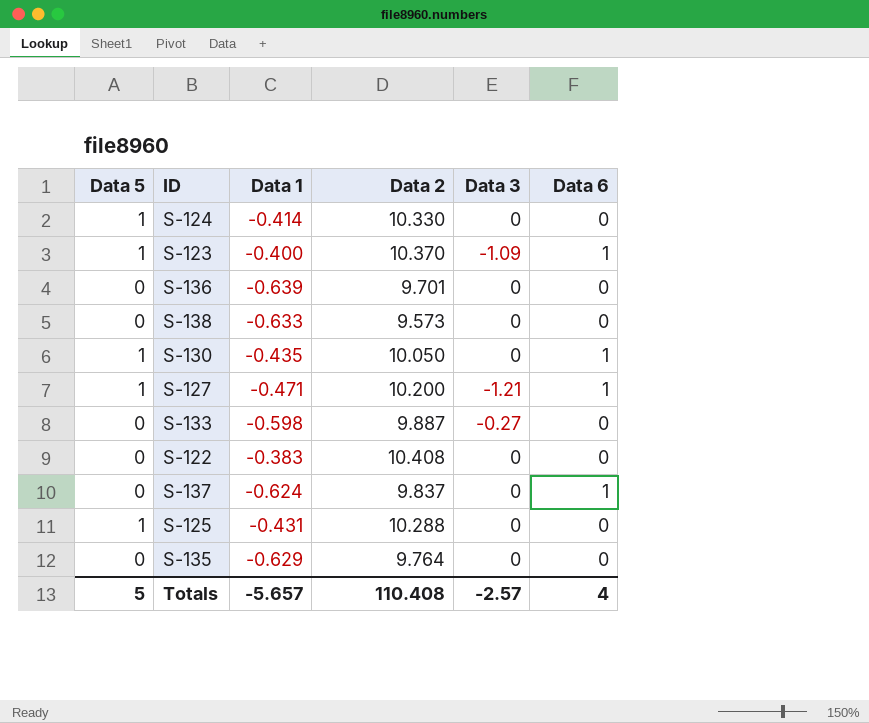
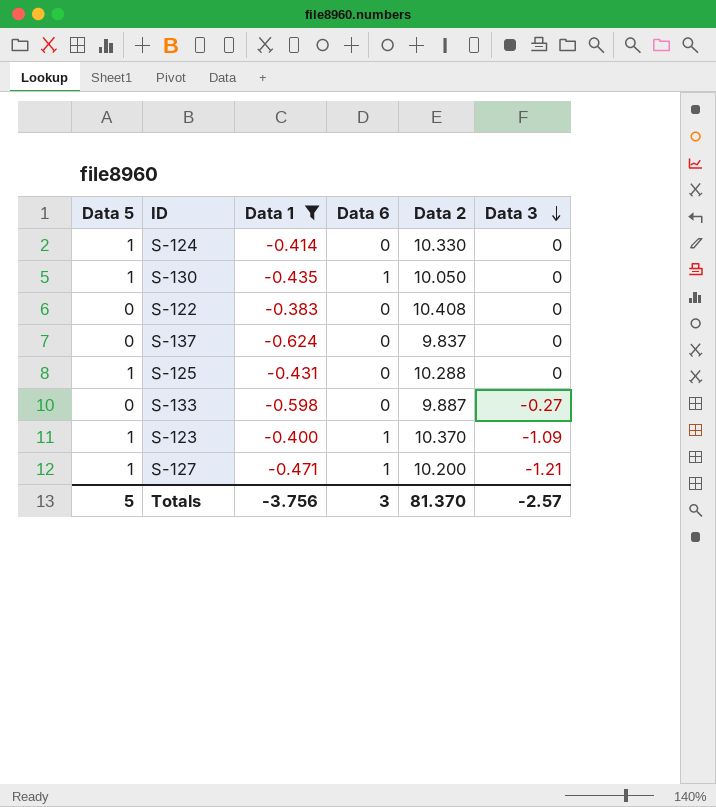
filter: none -> Data 1 >= -0.624
row order: none -> Data 3 descending
column Data 6 | position: 6 -> 4
S-137 | Data 6: 1 -> 0
Totals | Data 1: -5.657 -> -3.756
Totals | Data 6: 4 -> 3
Totals | Data 2: 110.408 -> 81.370

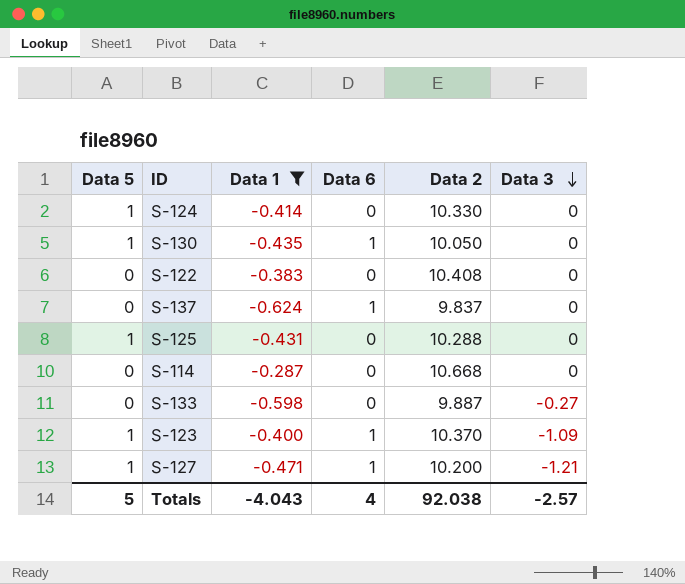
S-137 | Data 6: 0 -> 1
row S-114: none -> 0 | -0.287 | 0 | 10.668 | 0
Totals | Data 1: -3.756 -> -4.043
Totals | Data 6: 3 -> 4
Totals | Data 2: 81.370 -> 92.038

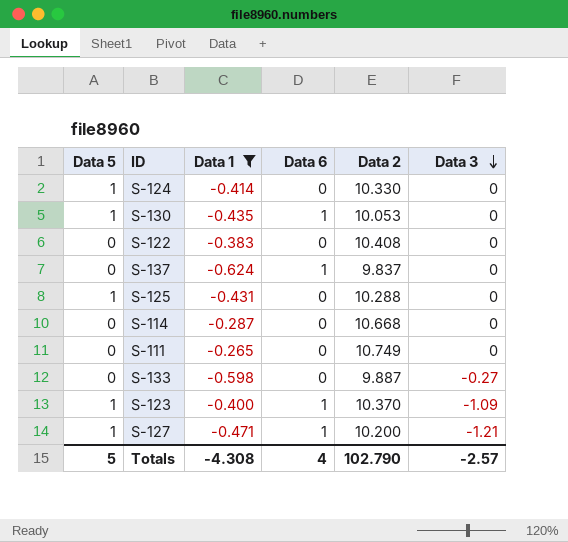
S-130 | Data 2: 10.050 -> 10.053
row S-111: none -> 0 | -0.265 | 0 | 10.749 | 0
Totals | Data 1: -4.043 -> -4.308
Totals | Data 2: 92.038 -> 102.790

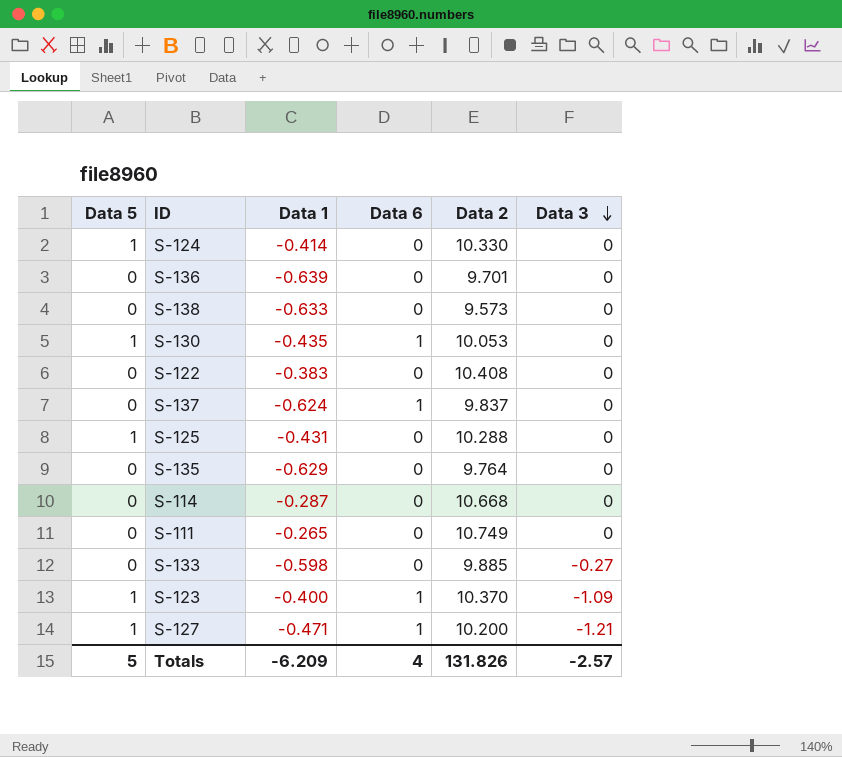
filter: Data 1 >= -0.624 -> none
S-133 | Data 2: 9.887 -> 9.885
Totals | Data 1: -4.308 -> -6.209
Totals | Data 2: 102.790 -> 131.826

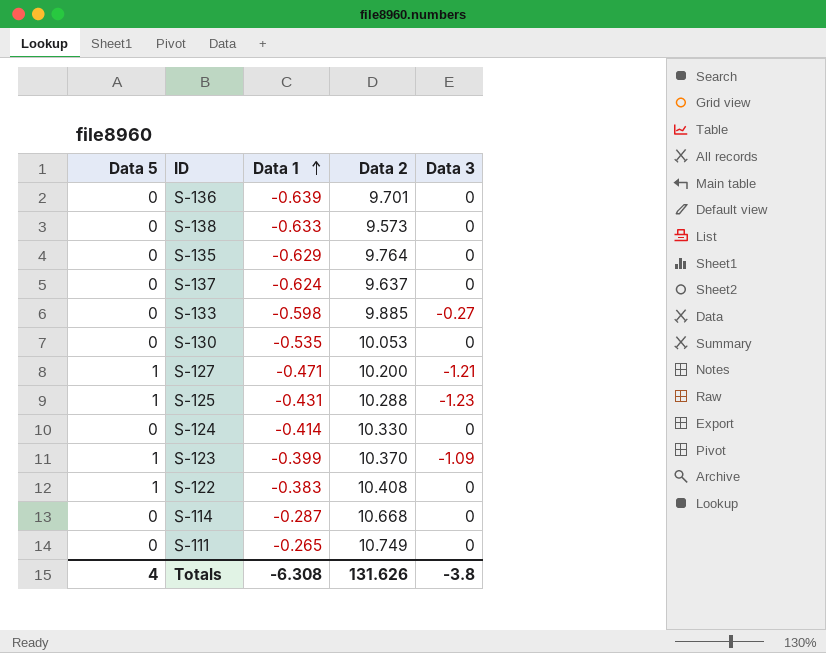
row order: Data 3 descending -> Data 1 ascending
column Data 6 | position: 4 -> none
S-137 | Data 2: 9.837 -> 9.637
S-130 | Data 5: 1 -> 0
S-130 | Data 1: -0.435 -> -0.535
S-125 | Data 3: 0 -> -1.23
S-124 | Data 5: 1 -> 0
S-123 | Data 1: -0.400 -> -0.399
S-122 | Data 5: 0 -> 1
Totals | Data 5: 5 -> 4
Totals | Data 1: -6.209 -> -6.308
Totals | Data 2: 131.826 -> 131.626
Totals | Data 3: -2.57 -> -3.8

